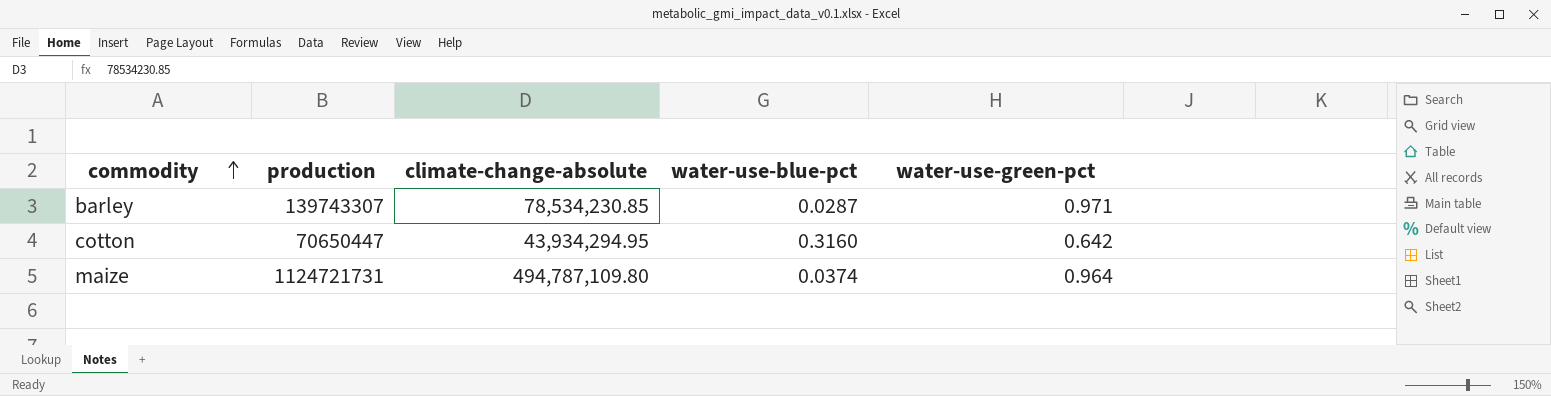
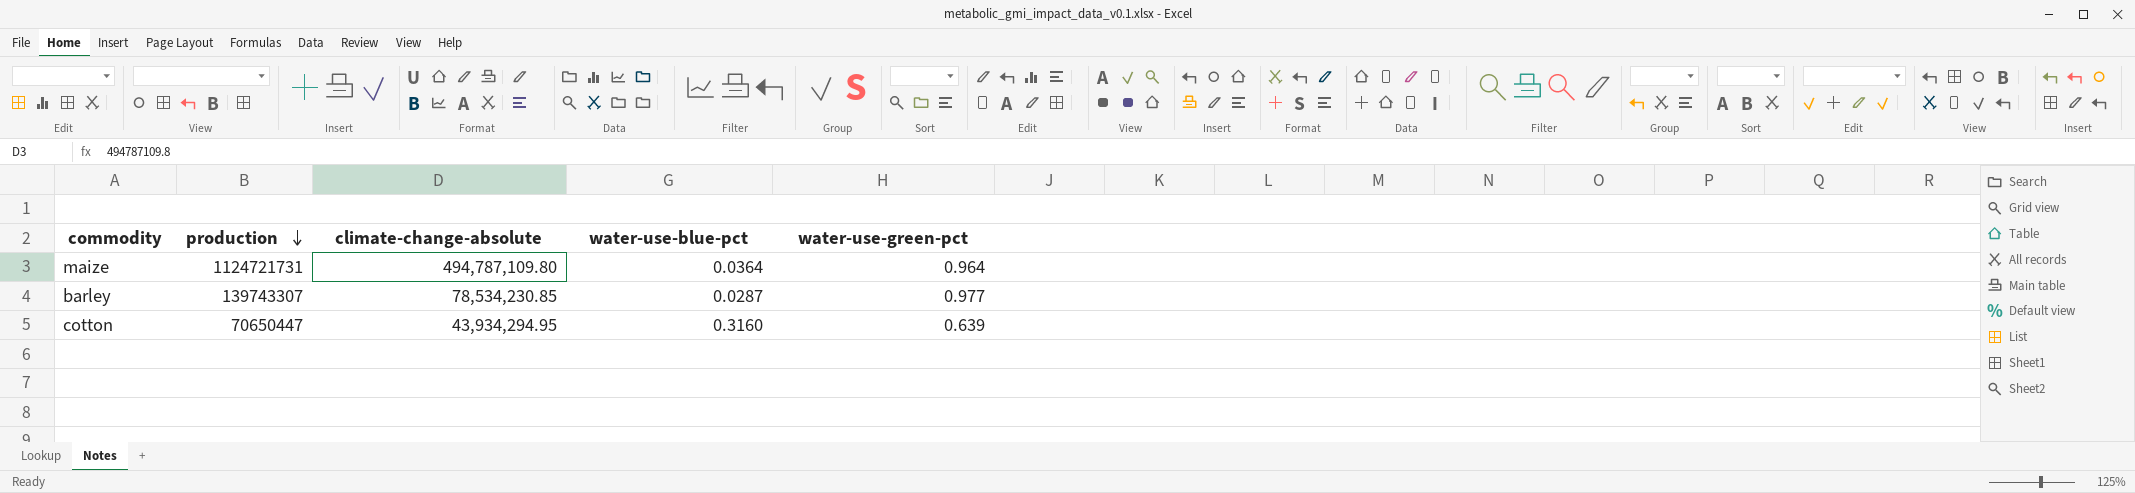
row order: commodity ascending -> production descending
maize | water-use-blue-pct: 0.0374 -> 0.0364
barley | water-use-green-pct: 0.971 -> 0.977
cotton | water-use-green-pct: 0.642 -> 0.639

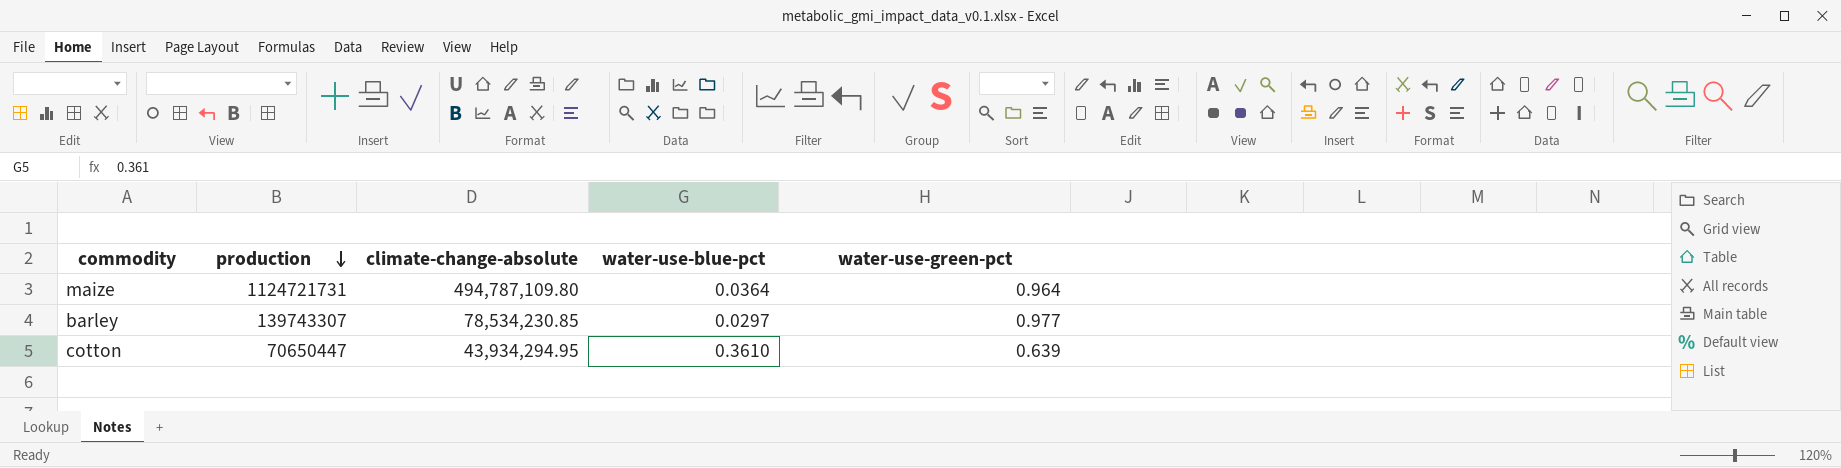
barley | water-use-blue-pct: 0.0287 -> 0.0297
cotton | water-use-blue-pct: 0.3160 -> 0.3610

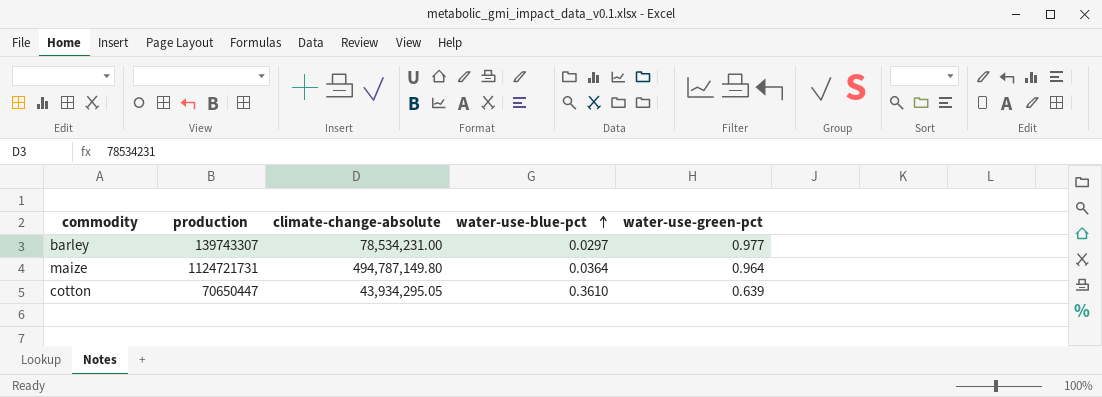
row order: production descending -> water-use-blue-pct ascending
barley | climate-change-absolute: 78,534,230.85 -> 78,534,231.00
maize | climate-change-absolute: 494,787,109.80 -> 494,787,149.80
cotton | climate-change-absolute: 43,934,294.95 -> 43,934,295.05

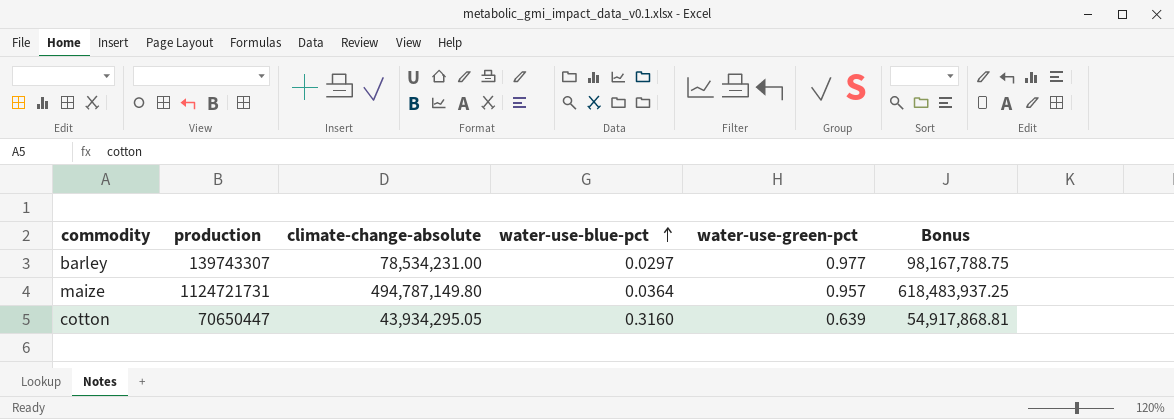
column Bonus | formula: none -> [climate-change-absolute] * 1.25
maize | water-use-green-pct: 0.964 -> 0.957
cotton | water-use-blue-pct: 0.3610 -> 0.3160

